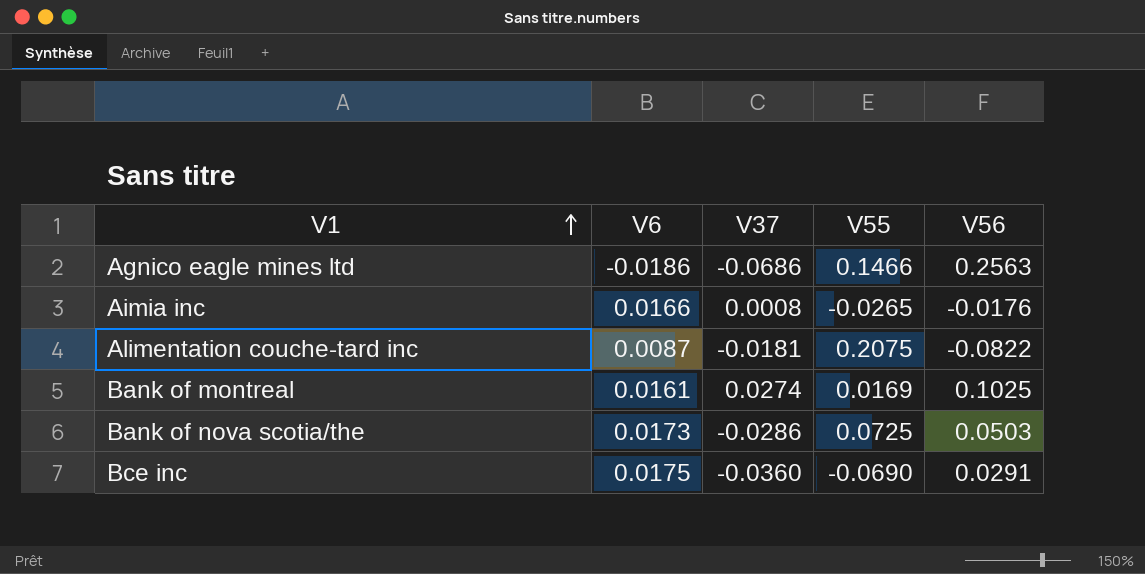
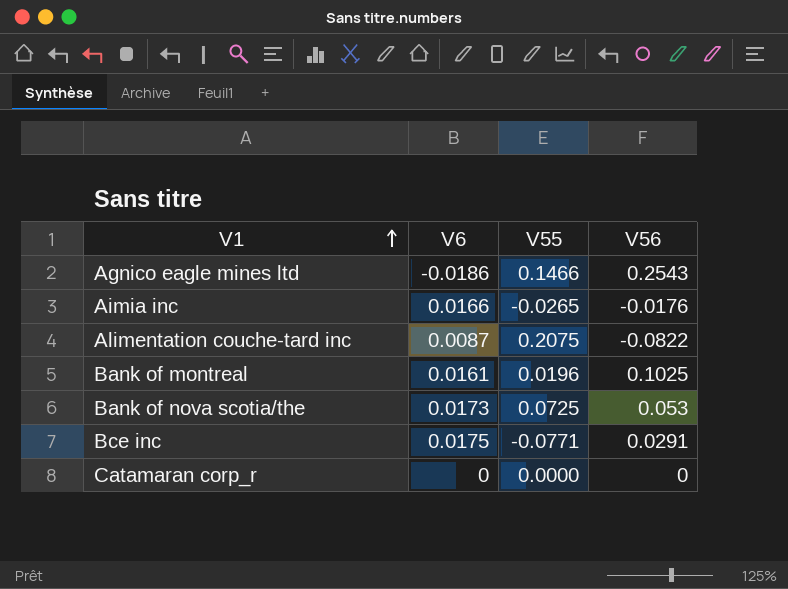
column V37 | position: 3 -> none
Agnico eagle mines ltd | V56: 0.2563 -> 0.2543
Bank of montreal | V55: 0.0169 -> 0.0196
Bank of nova scotia/the | V56: 0.0503 -> 0.053
Bce inc | V55: -0.0690 -> -0.0771
row Catamaran corp_r: none -> 0 | 0.0000 | 0

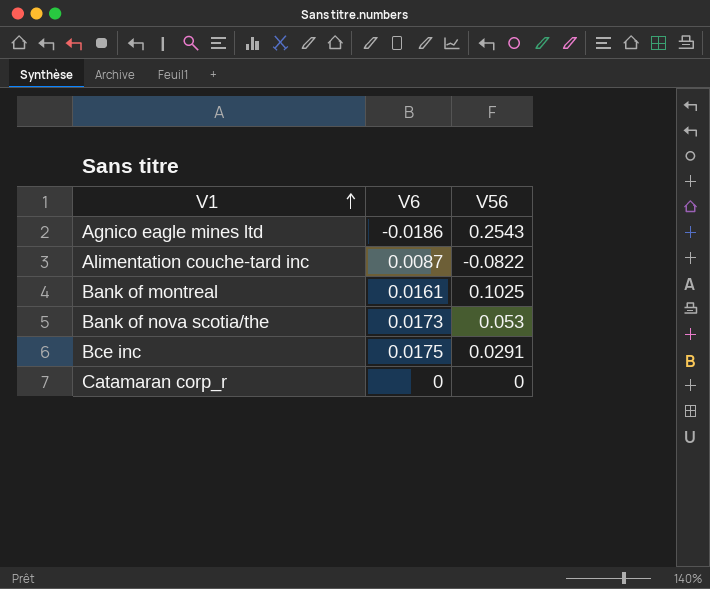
column V55 | position: 3 -> none
row Aimia inc: 0.0166 | -0.0265 | -0.0176 -> none

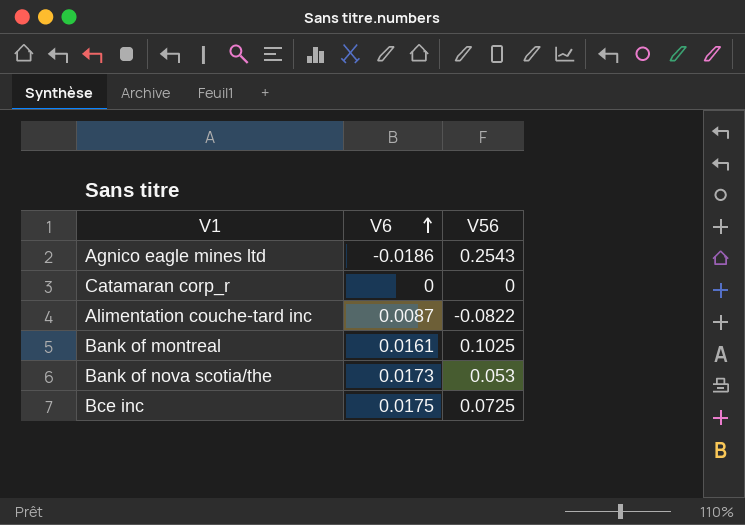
row order: V1 ascending -> V6 ascending
Bce inc | V56: 0.0291 -> 0.0725

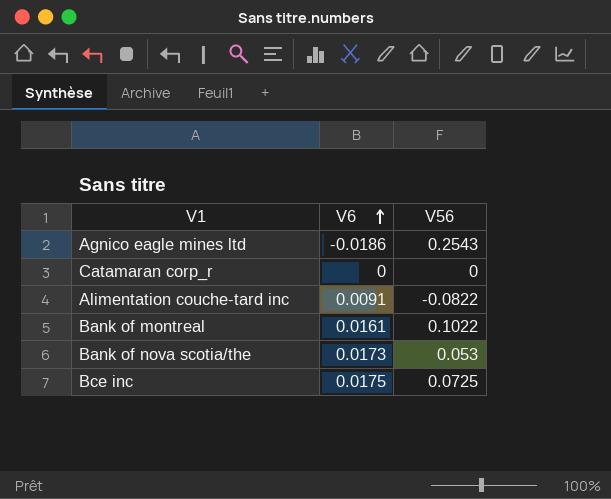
Alimentation couche-tard inc | V6: 0.0087 -> 0.0091
Bank of montreal | V56: 0.1025 -> 0.1022

